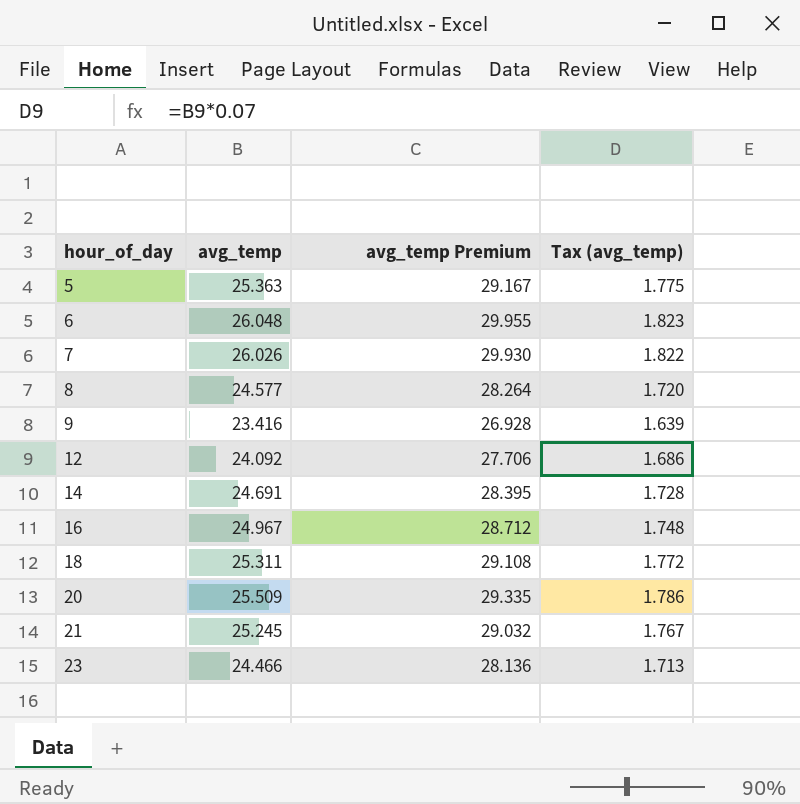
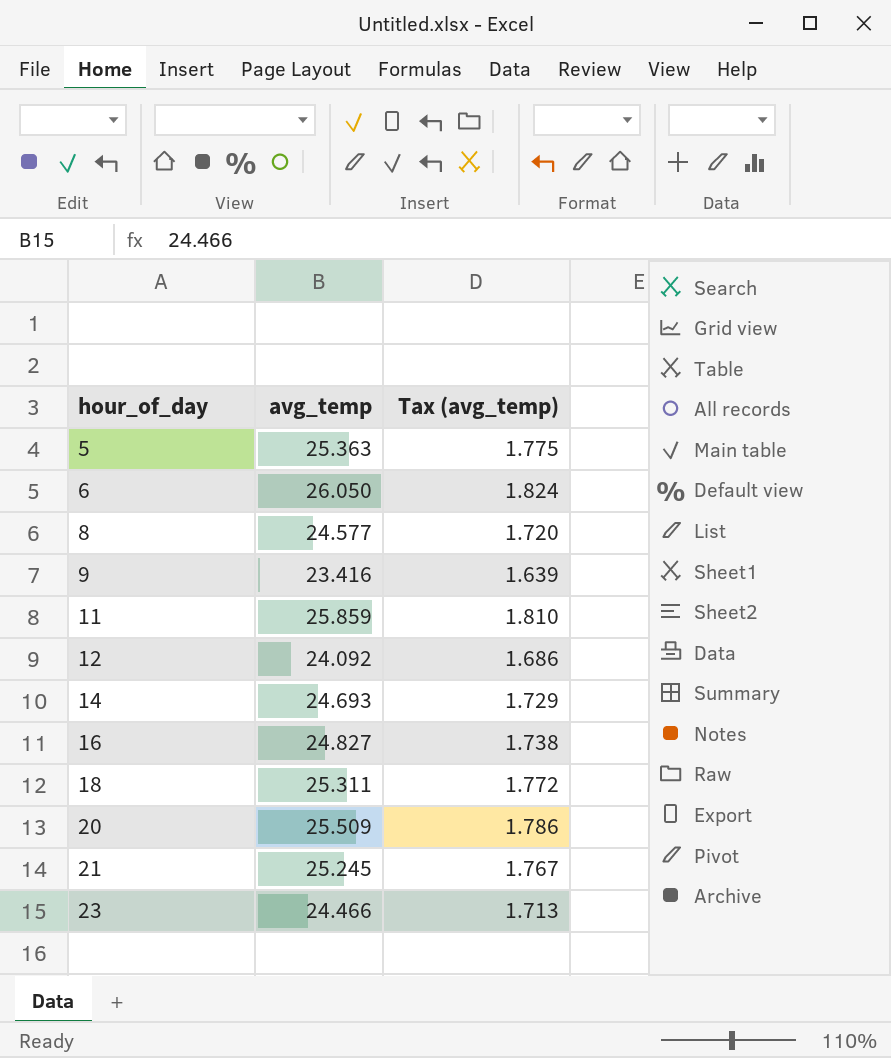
column avg_temp Premium | formula: [avg_temp] * 1.15 -> none
row 7: 26.026 | 29.930 | 1.822 -> none
6 | avg_temp: 26.048 -> 26.050
6 | Tax (avg_temp): 1.823 -> 1.824
row 11: none -> 25.859 | 1.810
14 | avg_temp: 24.691 -> 24.693
14 | Tax (avg_temp): 1.728 -> 1.729
16 | avg_temp: 24.967 -> 24.827
16 | Tax (avg_temp): 1.748 -> 1.738

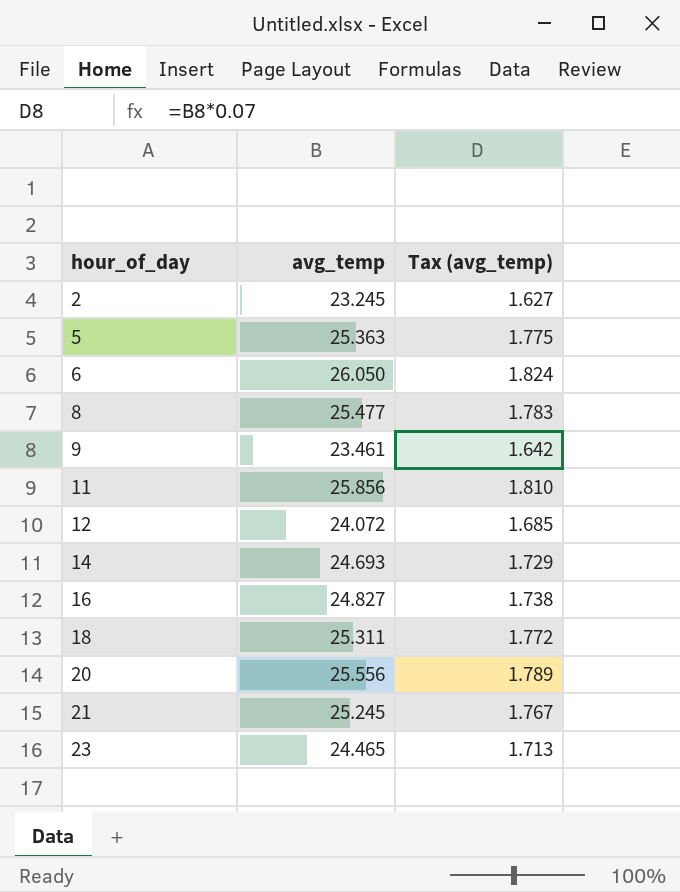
row 2: none -> 23.245 | 1.627
8 | avg_temp: 24.577 -> 25.477
8 | Tax (avg_temp): 1.720 -> 1.783
9 | avg_temp: 23.416 -> 23.461
9 | Tax (avg_temp): 1.639 -> 1.642
11 | avg_temp: 25.859 -> 25.856
12 | avg_temp: 24.092 -> 24.072
12 | Tax (avg_temp): 1.686 -> 1.685
20 | avg_temp: 25.509 -> 25.556
20 | Tax (avg_temp): 1.786 -> 1.789
23 | avg_temp: 24.466 -> 24.465

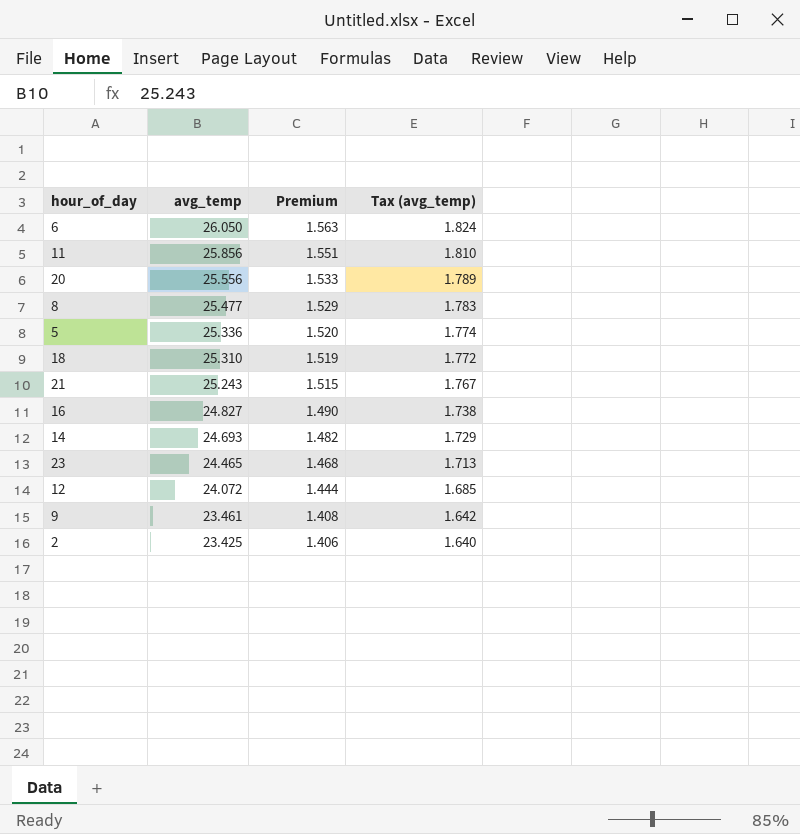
row order: hour_of_day ascending -> avg_temp descending
column Premium | formula: none -> [avg_temp] * 0.06
5 | avg_temp: 25.363 -> 25.336
5 | Tax (avg_temp): 1.775 -> 1.774
18 | avg_temp: 25.311 -> 25.310
21 | avg_temp: 25.245 -> 25.243
2 | avg_temp: 23.245 -> 23.425
2 | Tax (avg_temp): 1.627 -> 1.640

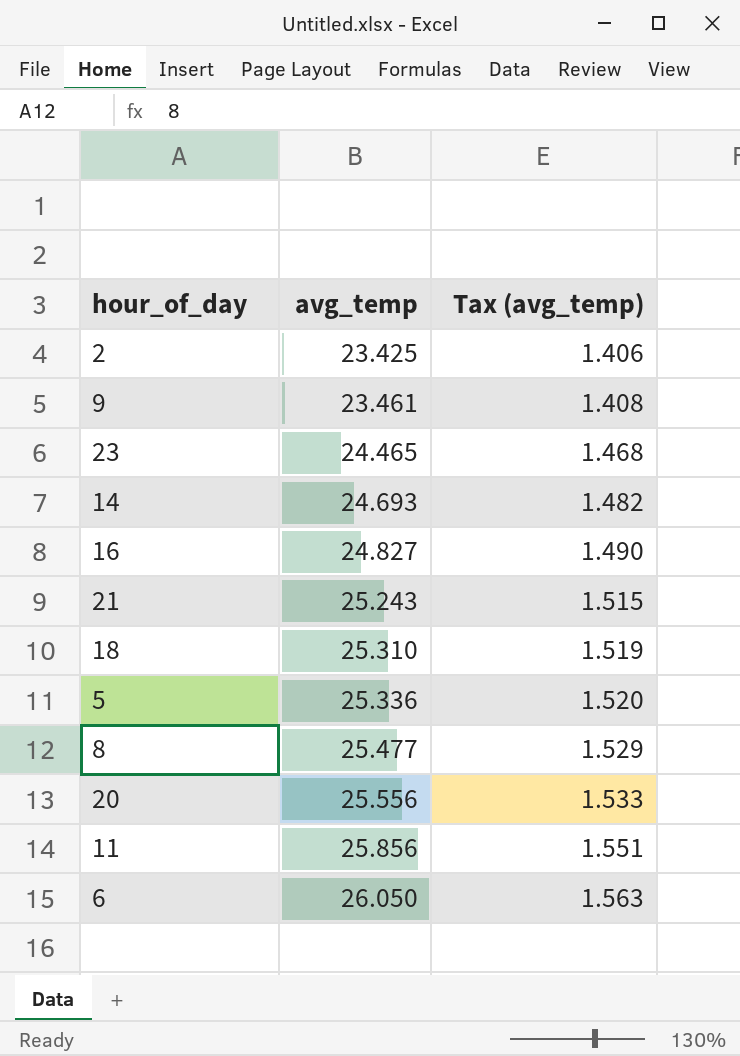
row order: avg_temp descending -> avg_temp ascending
column Premium | formula: [avg_temp] * 0.06 -> none
column Tax (avg_temp) | formula: [avg_temp] * 0.07 -> [avg_temp] * 0.06
row 12: 24.072 | 1.444 | 1.685 -> none

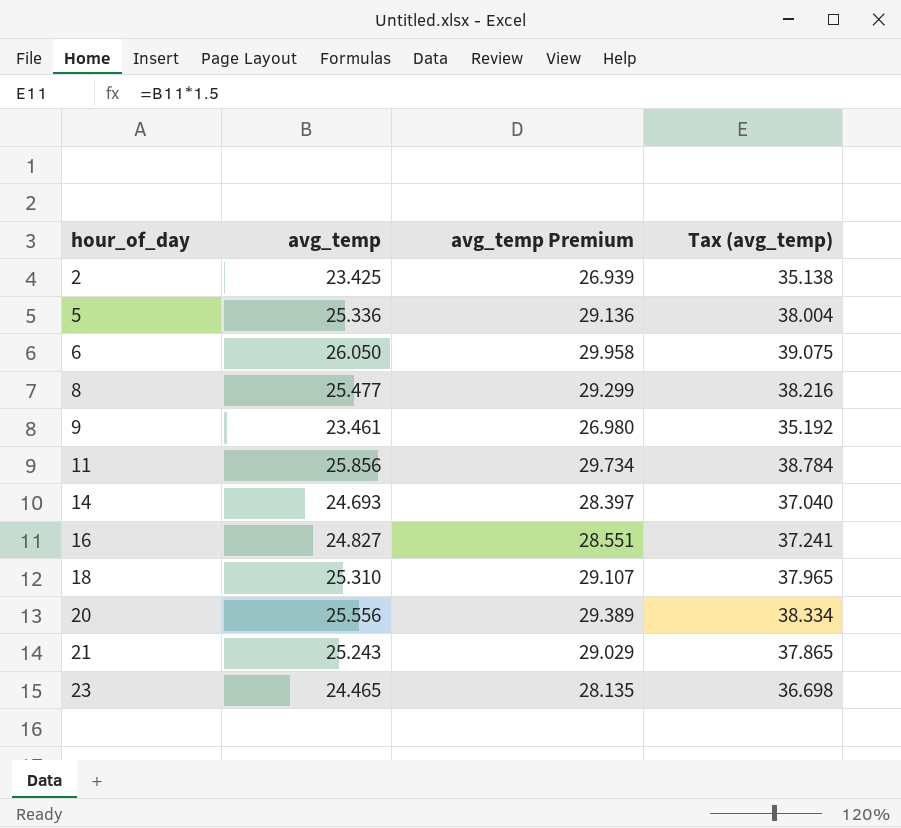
row order: avg_temp ascending -> hour_of_day ascending
column avg_temp Premium | formula: none -> [avg_temp] * 1.15
column Tax (avg_temp) | formula: [avg_temp] * 0.06 -> [avg_temp] * 1.5

